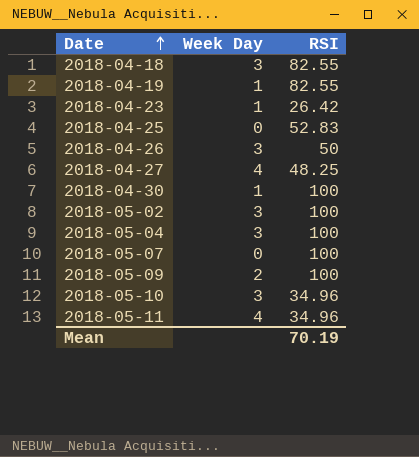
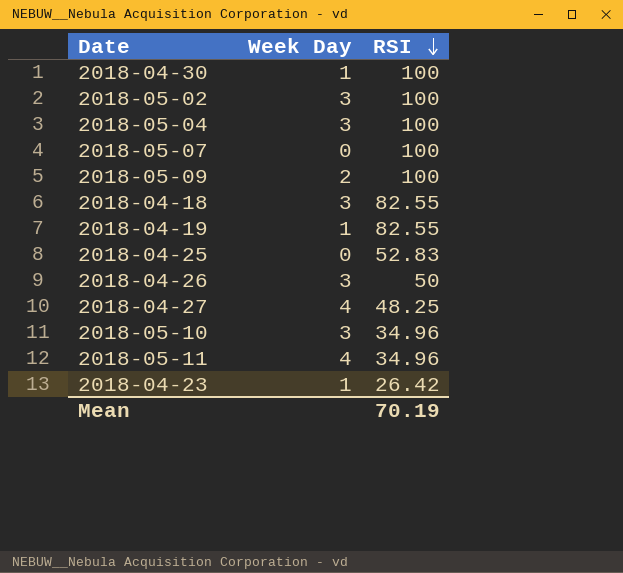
row order: Date ascending -> RSI descending

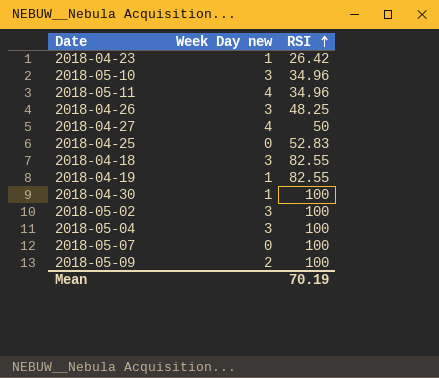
row order: RSI descending -> RSI ascending
column name: Week Day -> Week Day new
2018-04-26 | RSI: 50 -> 48.25
2018-04-27 | RSI: 48.25 -> 50

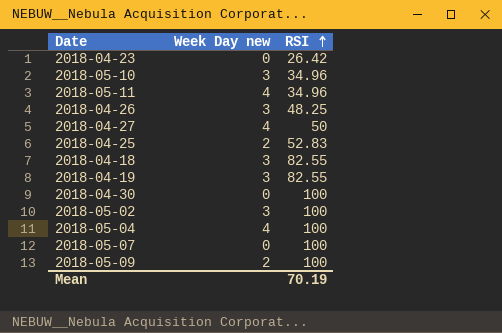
2018-04-23 | Week Day new: 1 -> 0
2018-04-25 | Week Day new: 0 -> 2
2018-04-19 | Week Day new: 1 -> 3
2018-04-30 | Week Day new: 1 -> 0
2018-05-04 | Week Day new: 3 -> 4

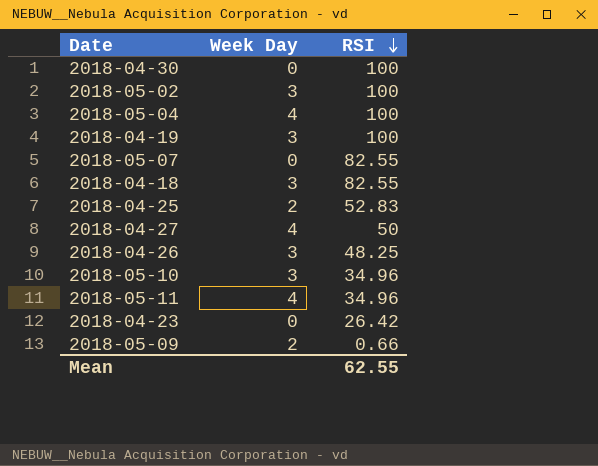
row order: RSI ascending -> RSI descending
column name: Week Day new -> Week Day
2018-04-19 | RSI: 82.55 -> 100
2018-05-07 | RSI: 100 -> 82.55
2018-05-09 | RSI: 100 -> 0.66
Mean | RSI: 70.19 -> 62.55

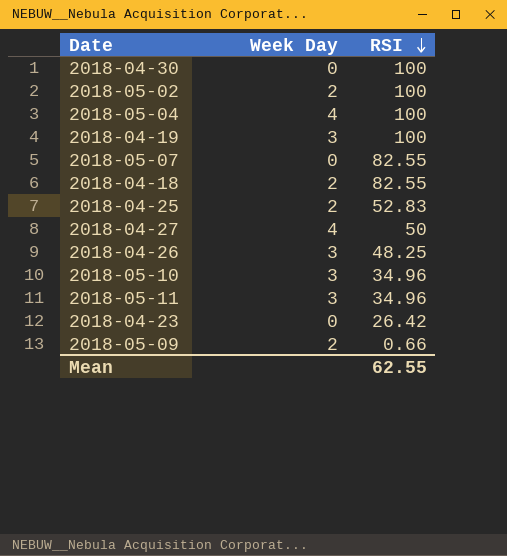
2018-05-02 | Week Day: 3 -> 2
2018-04-18 | Week Day: 3 -> 2
2018-05-11 | Week Day: 4 -> 3

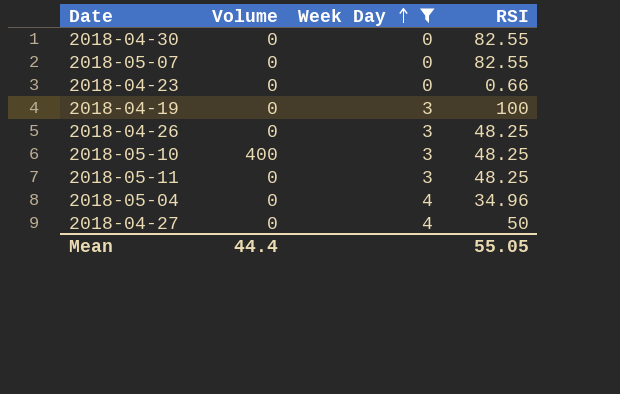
filter: none -> Week Day != 2
row order: RSI descending -> Week Day ascending
column Volume | position: none -> 2
2018-04-30 | RSI: 100 -> 82.55
2018-04-23 | RSI: 26.42 -> 0.66
2018-05-10 | RSI: 34.96 -> 48.25
2018-05-11 | RSI: 34.96 -> 48.25
2018-05-04 | RSI: 100 -> 34.96
Mean | RSI: 62.55 -> 55.05

